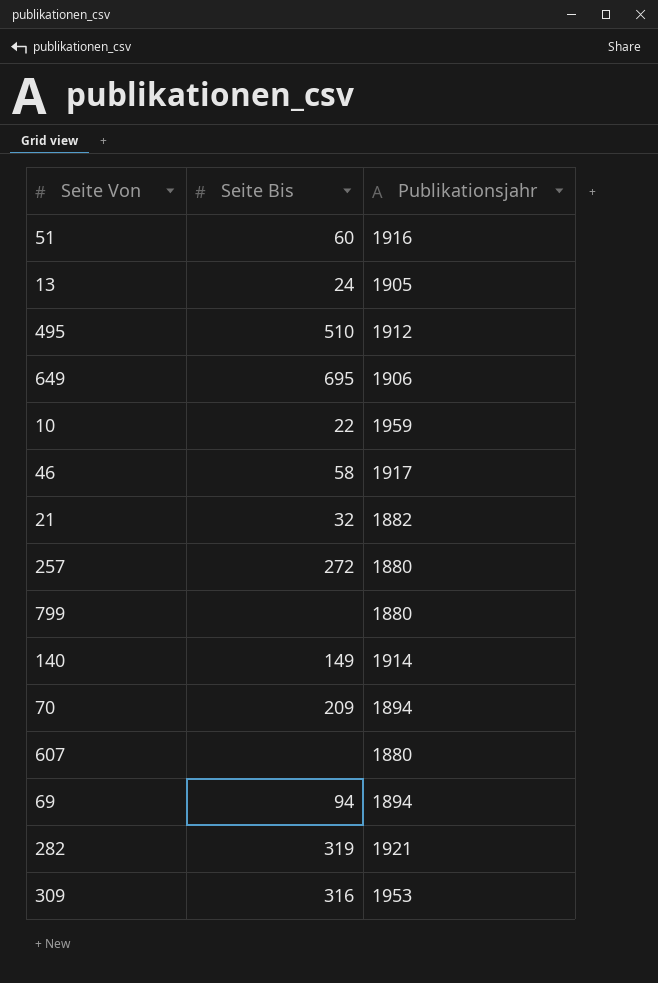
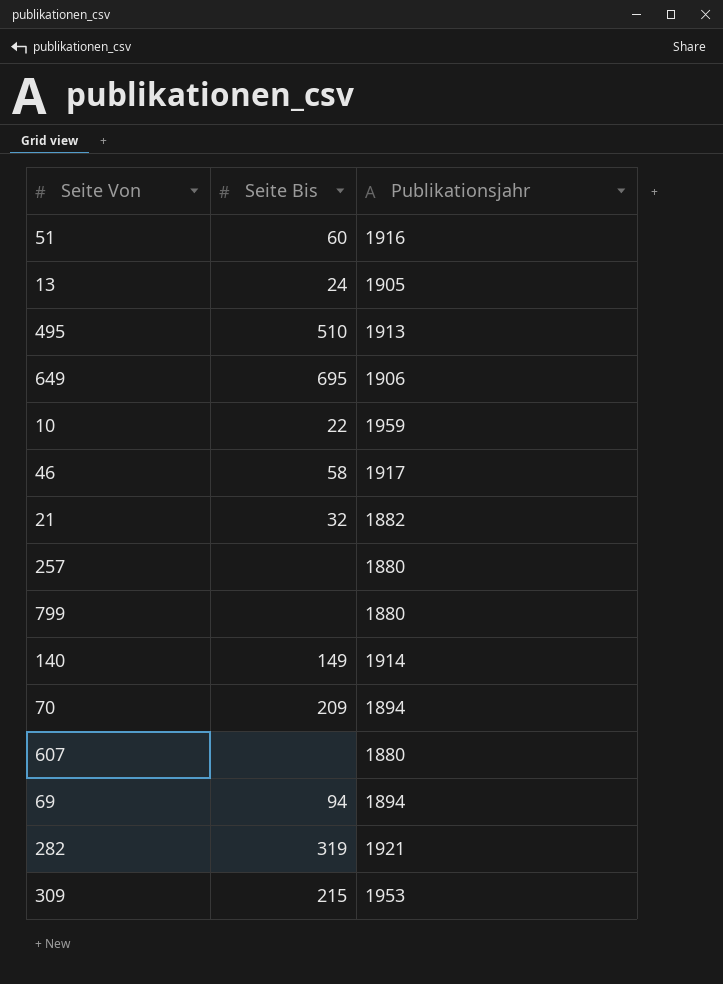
495 | Publikationsjahr: 1912 -> 1913
257 | Seite Bis: 272 -> none
309 | Seite Bis: 316 -> 215

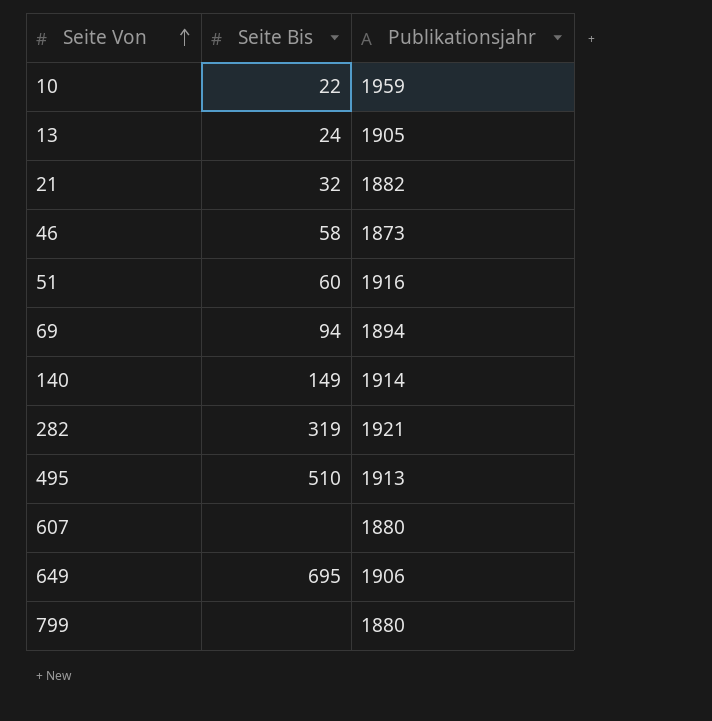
row order: none -> Seite Von ascending
row 257: none | 1880 -> none
row 70: 209 | 1894 -> none
row 309: 215 | 1953 -> none
46 | Publikationsjahr: 1917 -> 1873

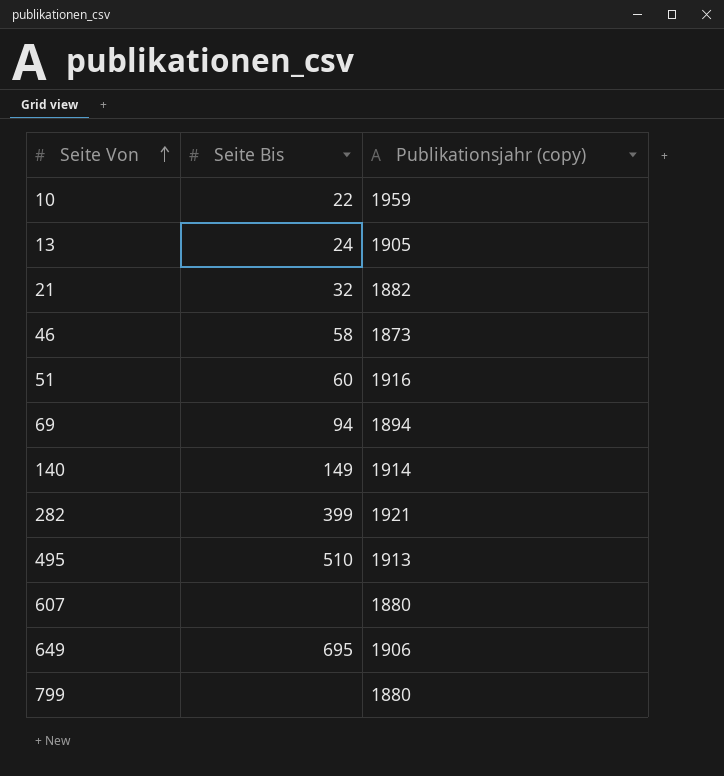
column name: Publikationsjahr -> Publikationsjahr (copy)
282 | Seite Bis: 319 -> 399

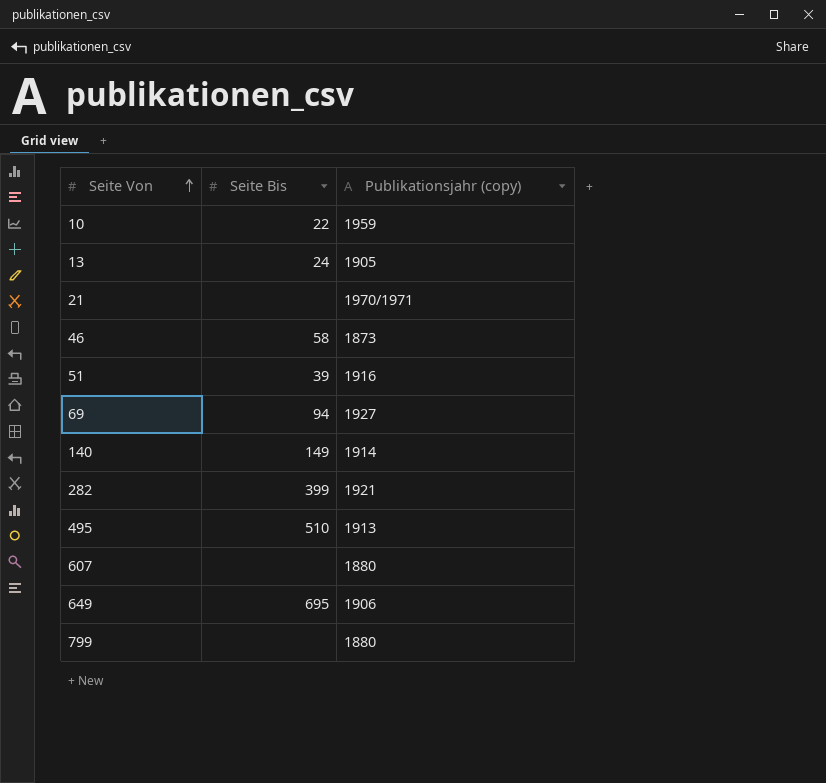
21 | Seite Bis: 32 -> none
21 | Publikationsjahr (copy): 1882 -> 1970/1971
51 | Seite Bis: 60 -> 39
69 | Publikationsjahr (copy): 1894 -> 1927

